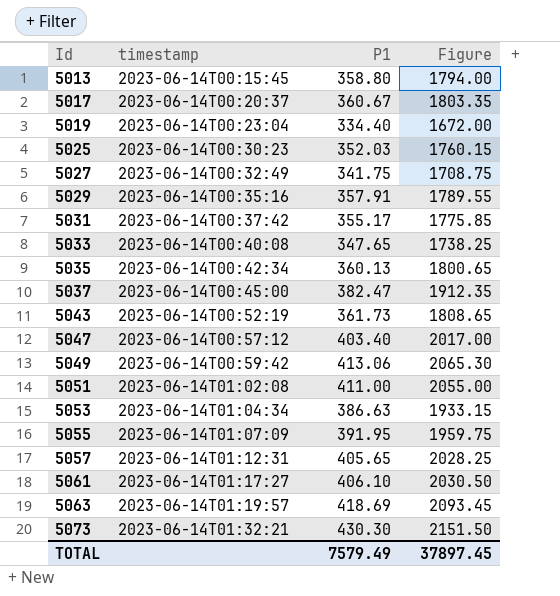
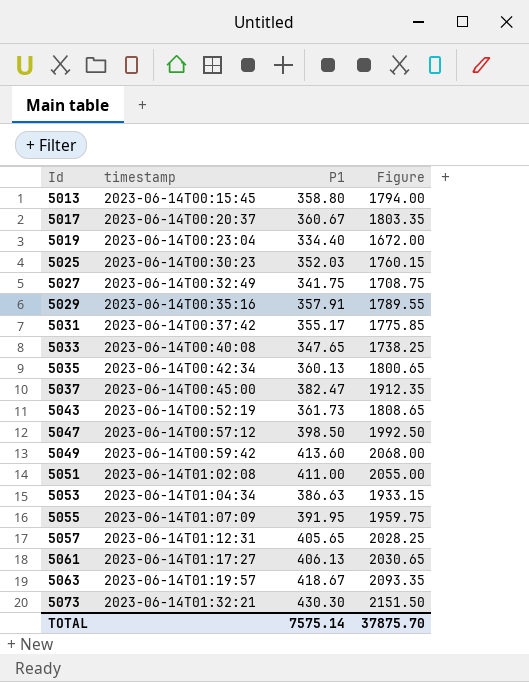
5047 | P1: 403.40 -> 398.50
5047 | Figure: 2017.00 -> 1992.50
5049 | P1: 413.06 -> 413.60
5049 | Figure: 2065.30 -> 2068.00
5061 | P1: 406.10 -> 406.13
5061 | Figure: 2030.50 -> 2030.65
5063 | P1: 418.69 -> 418.67
5063 | Figure: 2093.45 -> 2093.35
TOTAL | P1: 7579.49 -> 7575.14
TOTAL | Figure: 37897.45 -> 37875.70

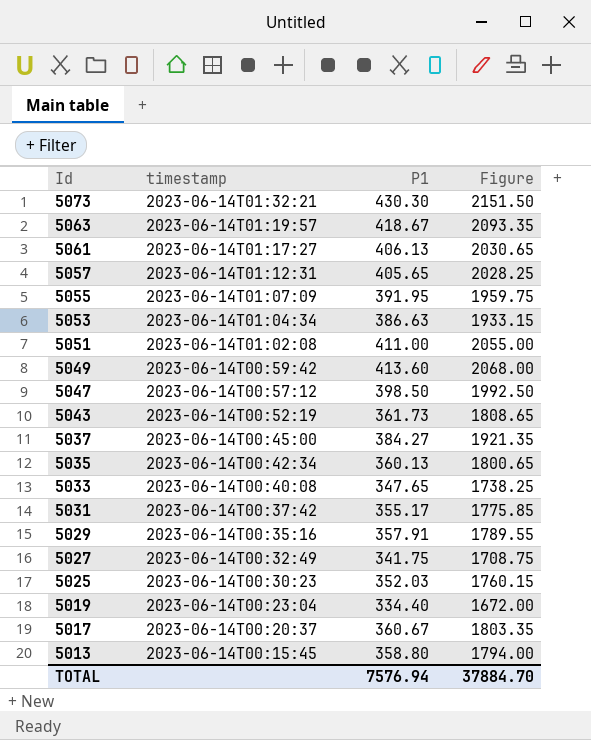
row order: Id ascending -> Id descending
5037 | P1: 382.47 -> 384.27
5037 | Figure: 1912.35 -> 1921.35
TOTAL | P1: 7575.14 -> 7576.94
TOTAL | Figure: 37875.70 -> 37884.70

